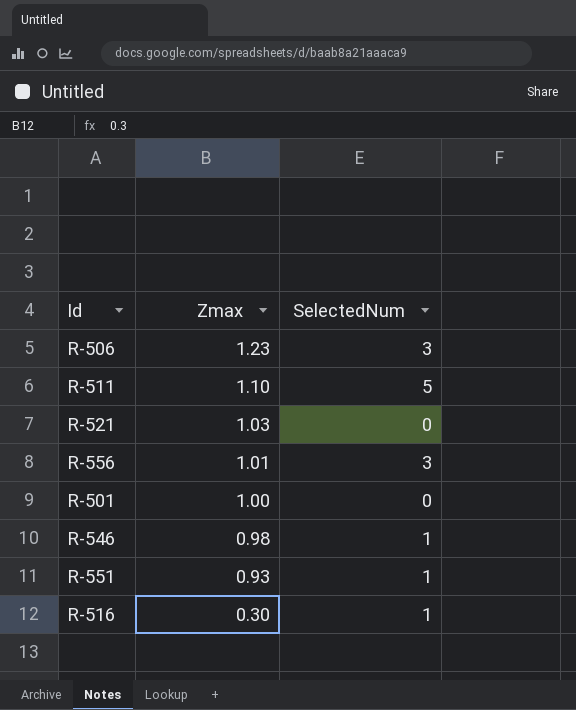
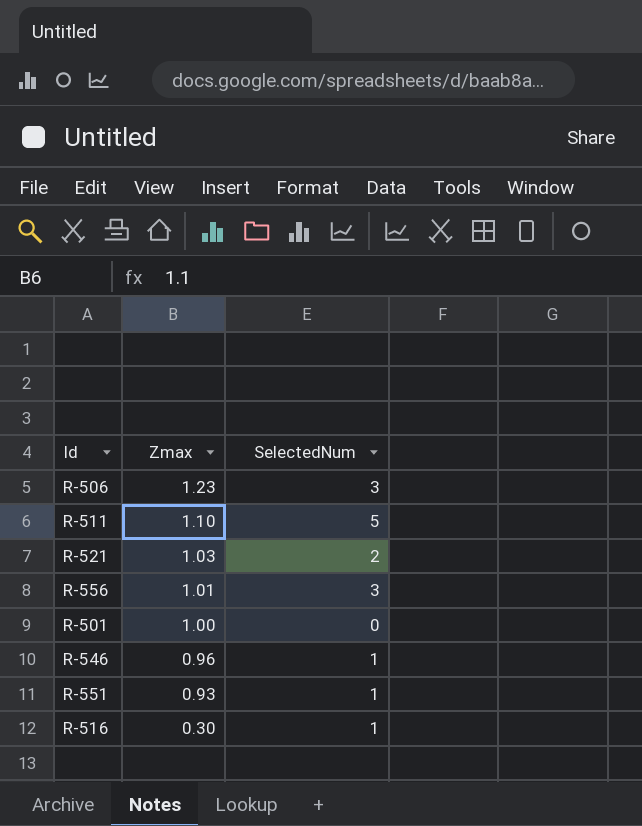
R-521 | SelectedNum: 0 -> 2
R-546 | Zmax: 0.98 -> 0.96

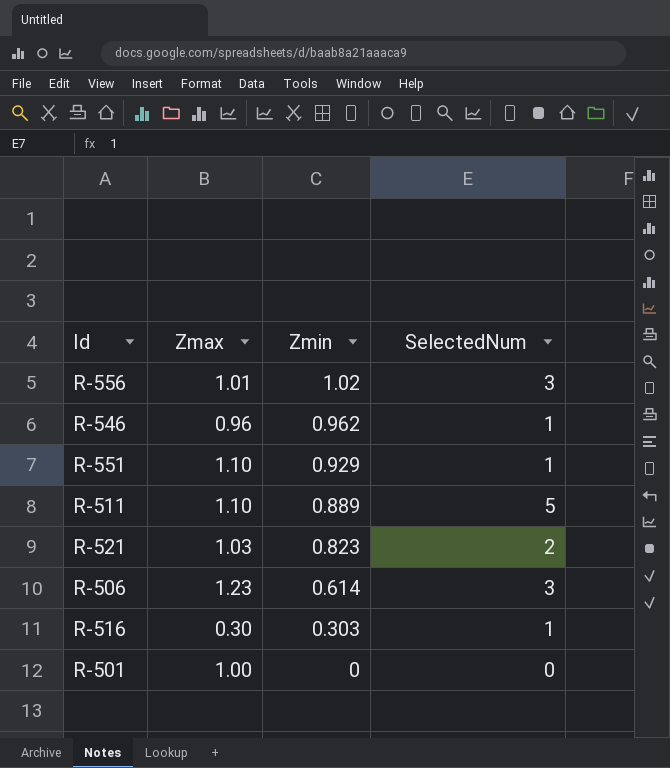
row order: Zmax descending -> Zmin descending
column Zmin | position: none -> 3
R-551 | Zmax: 0.93 -> 1.10

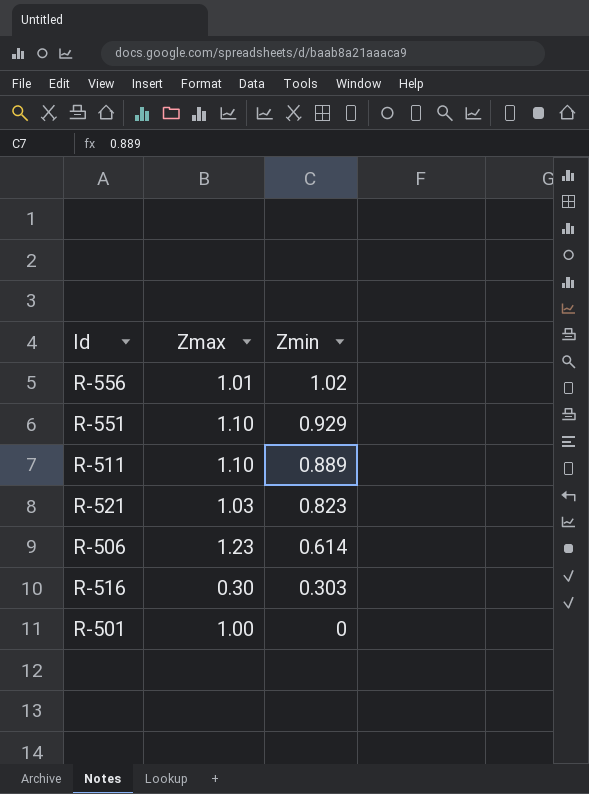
column SelectedNum | position: 4 -> none
row R-546: 0.96 | 0.962 | 1 -> none

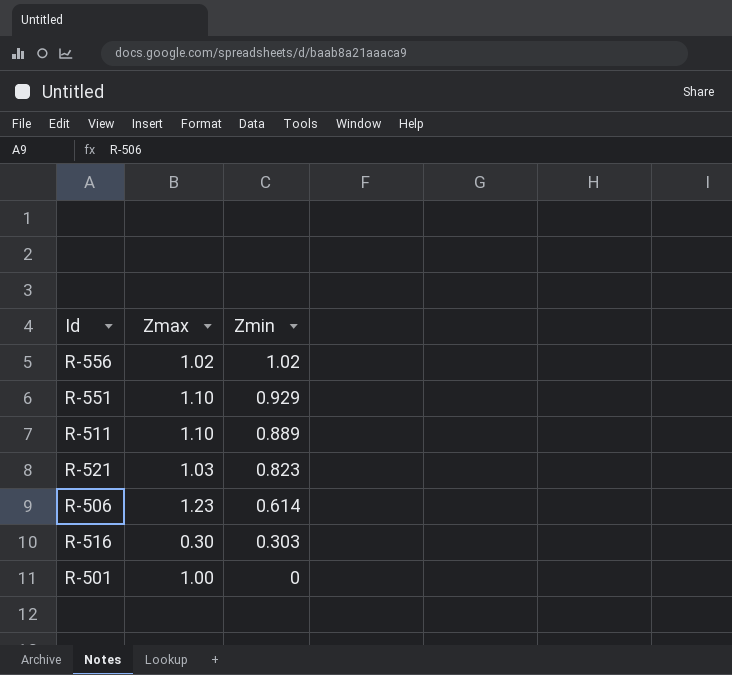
R-556 | Zmax: 1.01 -> 1.02

